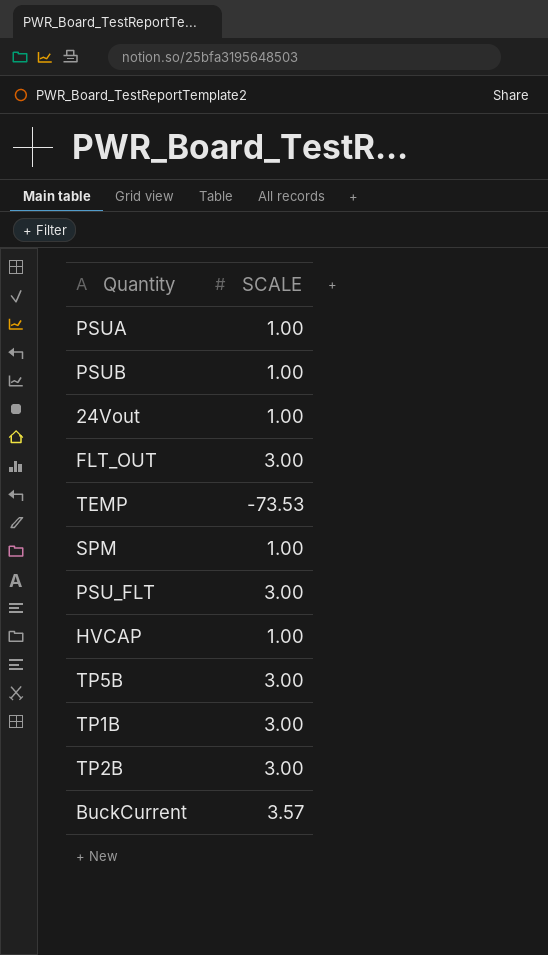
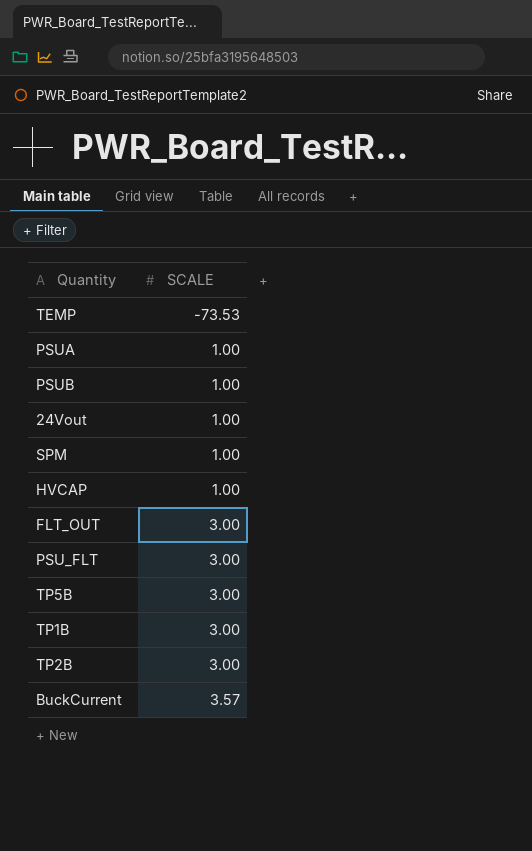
row order: none -> SCALE ascending

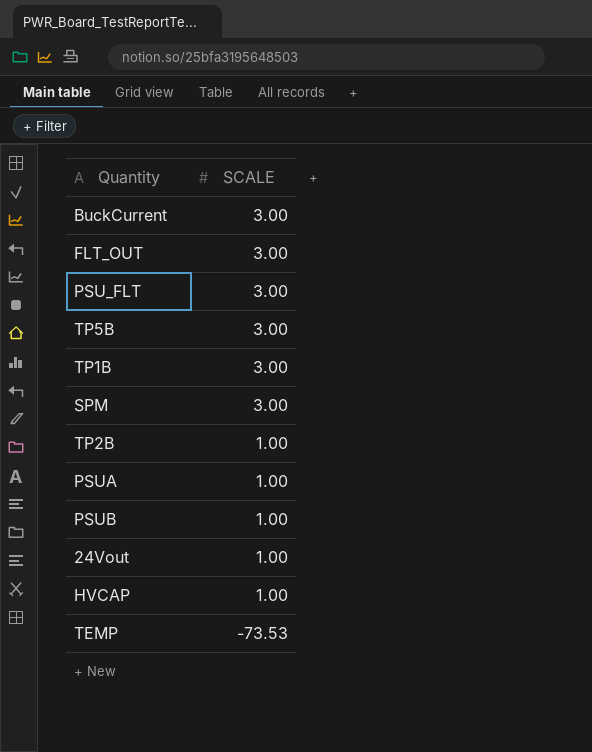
row order: SCALE ascending -> SCALE descending
BuckCurrent | SCALE: 3.57 -> 3.00
SPM | SCALE: 1.00 -> 3.00
TP2B | SCALE: 3.00 -> 1.00

